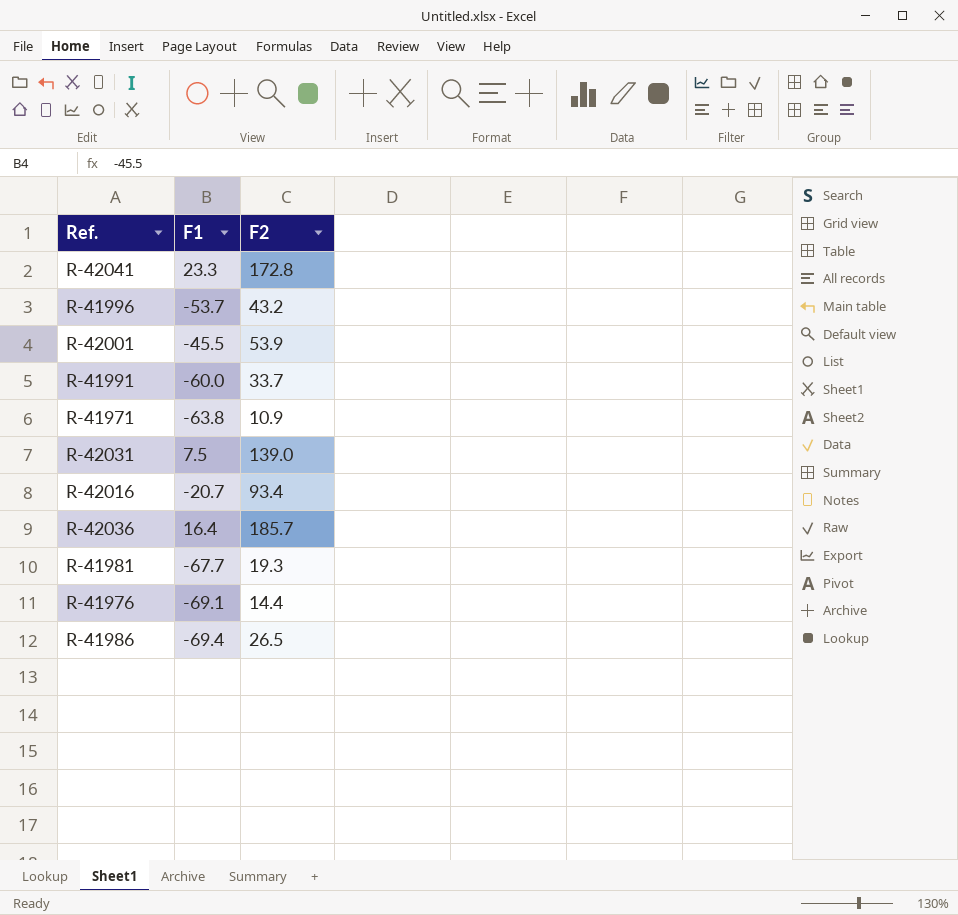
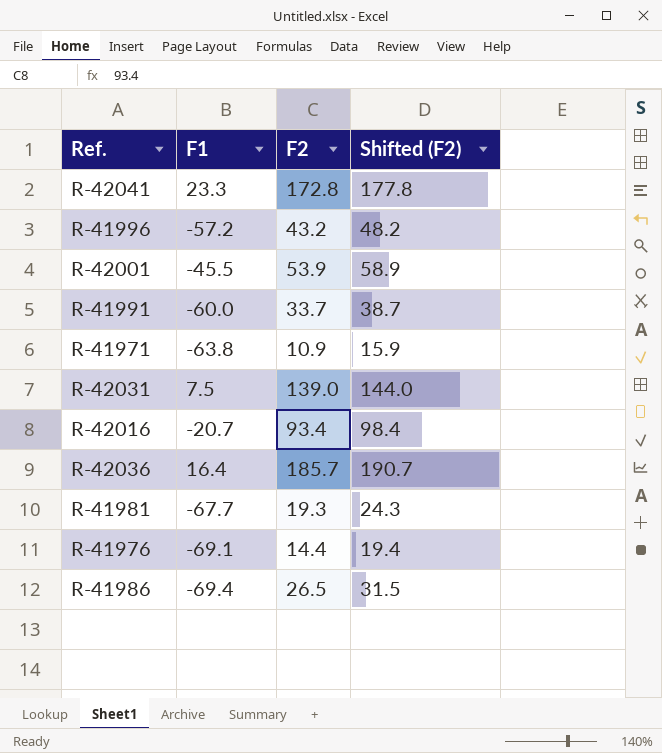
column Shifted (F2) | formula: none -> [F2] + 5
R-41996 | F1: -53.7 -> -57.2

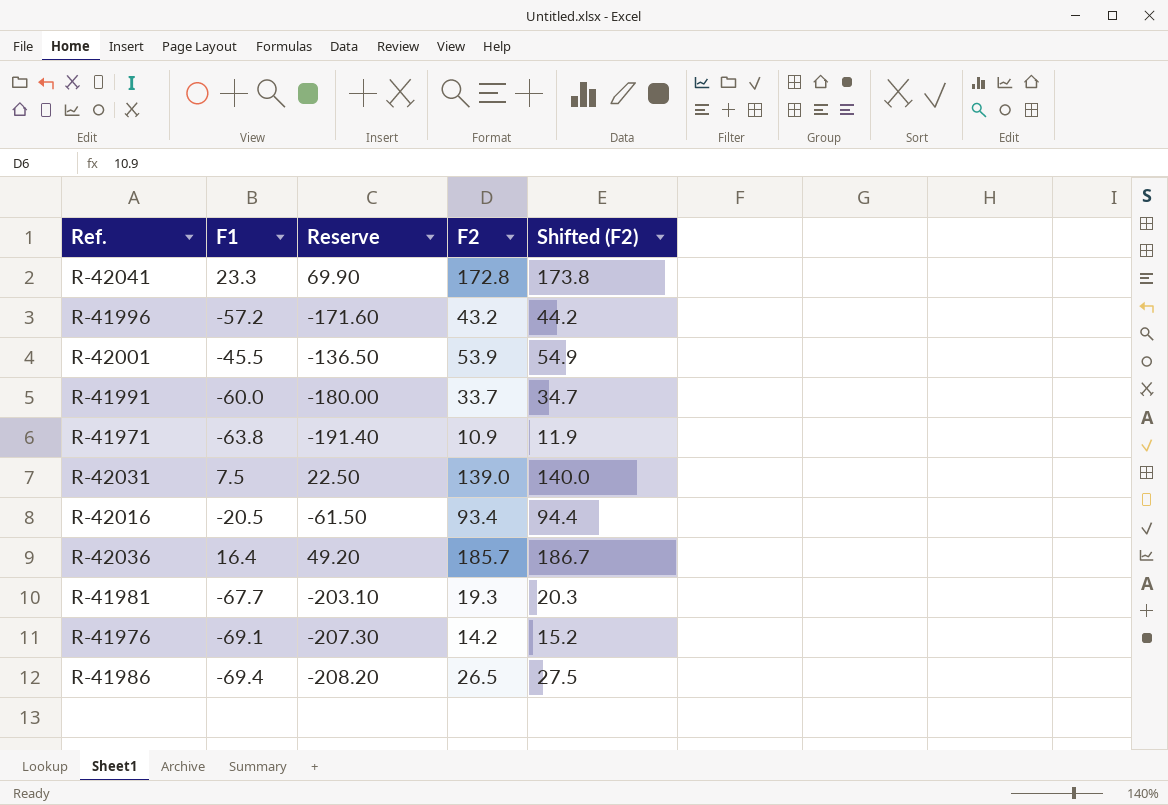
column Reserve | formula: none -> [F1] * 3
column Shifted (F2) | formula: [F2] + 5 -> [F2] + 1
R-42016 | F1: -20.7 -> -20.5
R-41976 | F2: 14.4 -> 14.2

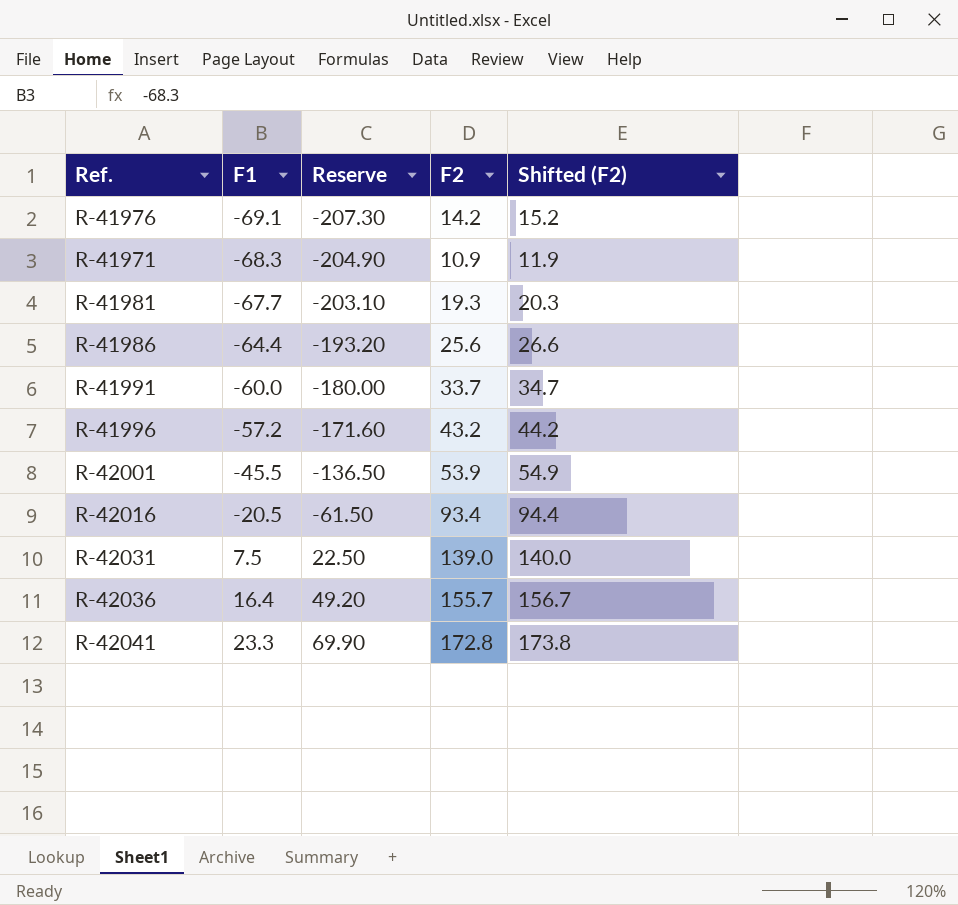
row order: none -> F1 ascending
R-41971 | F1: -63.8 -> -68.3
R-41971 | Reserve: -191.40 -> -204.90
R-41986 | F1: -69.4 -> -64.4
R-41986 | Reserve: -208.20 -> -193.20
R-41986 | F2: 26.5 -> 25.6
R-41986 | Shifted (F2): 27.5 -> 26.6
R-42036 | F2: 185.7 -> 155.7
R-42036 | Shifted (F2): 186.7 -> 156.7

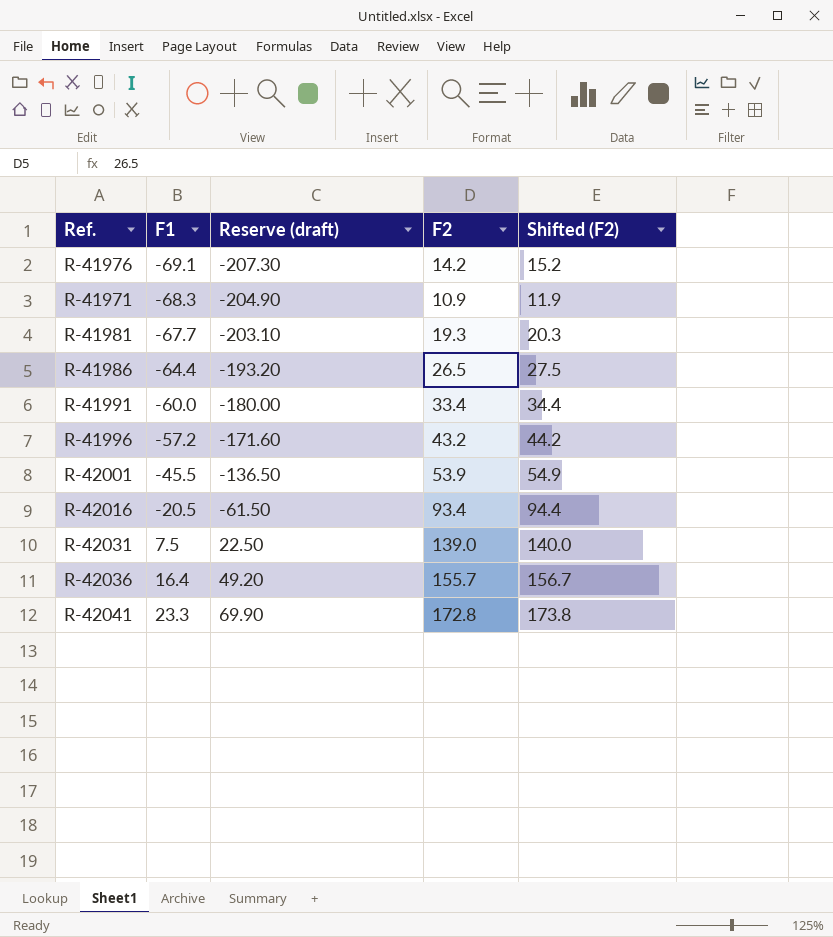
column name: Reserve -> Reserve (draft)
R-41986 | F2: 25.6 -> 26.5
R-41986 | Shifted (F2): 26.6 -> 27.5
R-41991 | F2: 33.7 -> 33.4
R-41991 | Shifted (F2): 34.7 -> 34.4

